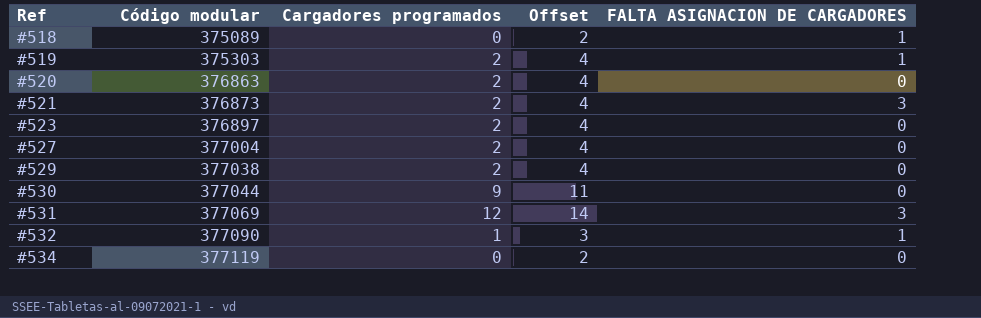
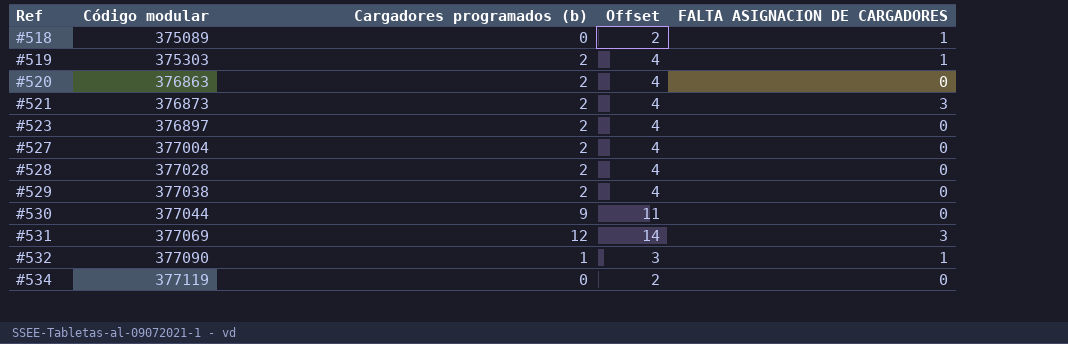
column name: Cargadores programados -> Cargadores programados (b)
row #528: none -> 377028 | 2 | 4 | 0

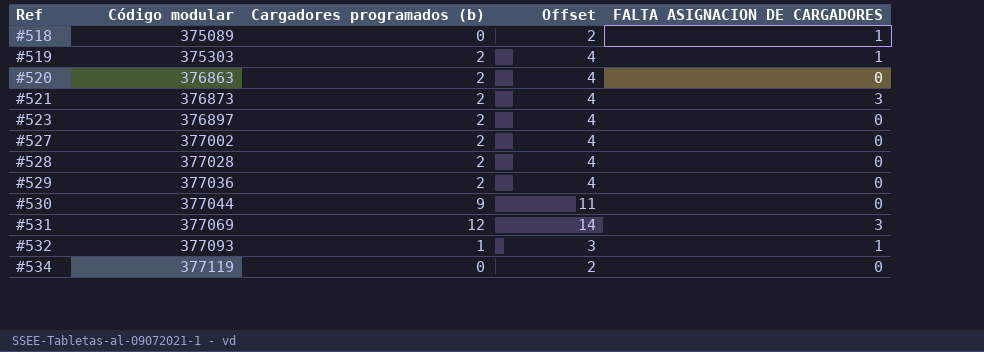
#527 | Código modular: 377004 -> 377002
#529 | Código modular: 377038 -> 377036
#532 | Código modular: 377090 -> 377093

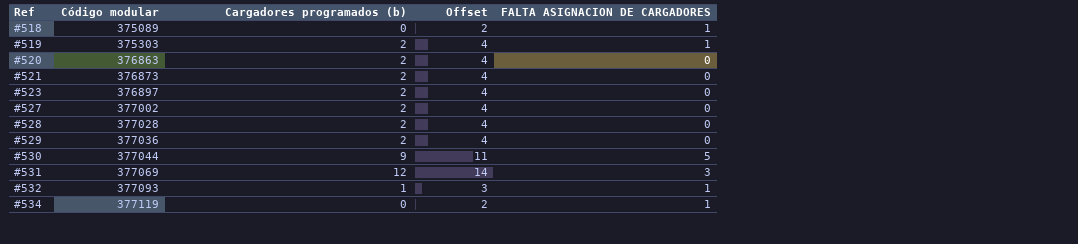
#521 | FALTA ASIGNACION DE CARGADORES: 3 -> 0
#530 | FALTA ASIGNACION DE CARGADORES: 0 -> 5
#534 | FALTA ASIGNACION DE CARGADORES: 0 -> 1

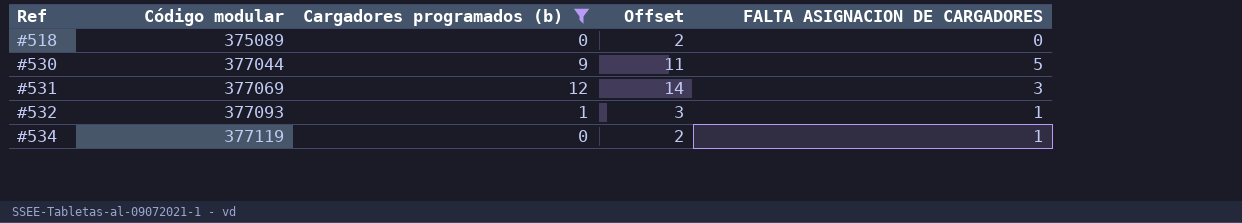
filter: none -> Cargadores programados (b) != 2
#518 | FALTA ASIGNACION DE CARGADORES: 1 -> 0

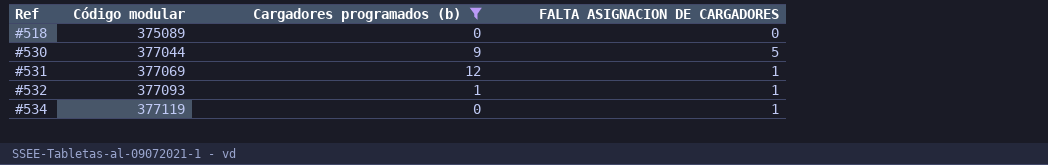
column Offset | formula: [Cargadores programados (b)] + 2 -> none
#531 | FALTA ASIGNACION DE CARGADORES: 3 -> 1

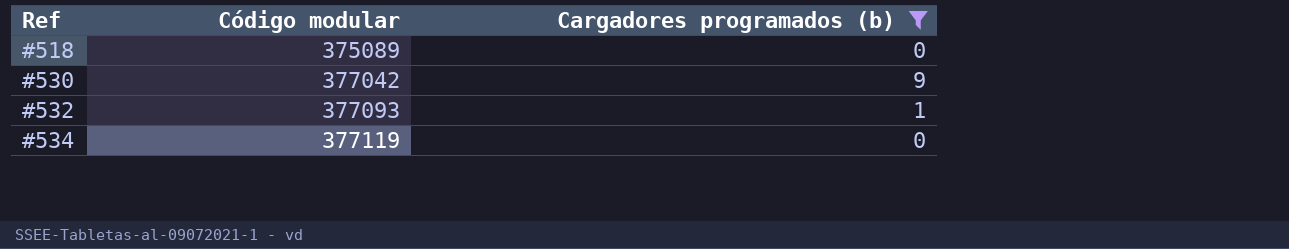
column FALTA ASIGNACION DE CARGADORES | position: 4 -> none
row #531: 377069 | 12 | 1 -> none
#530 | Código modular: 377044 -> 377042

